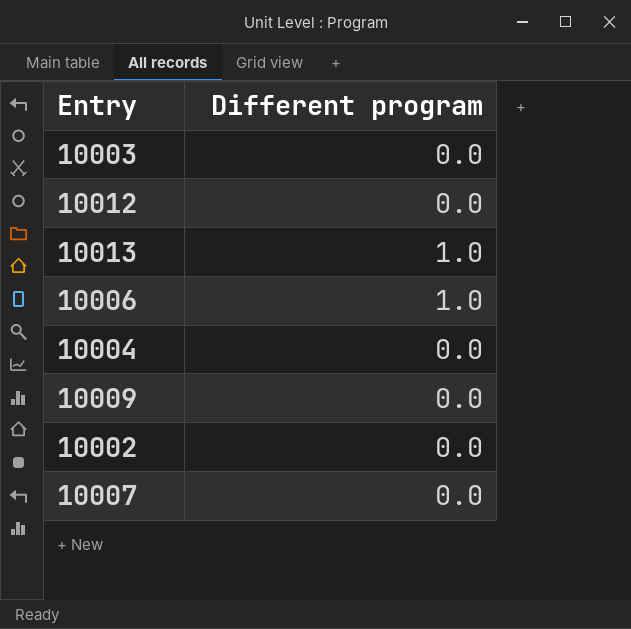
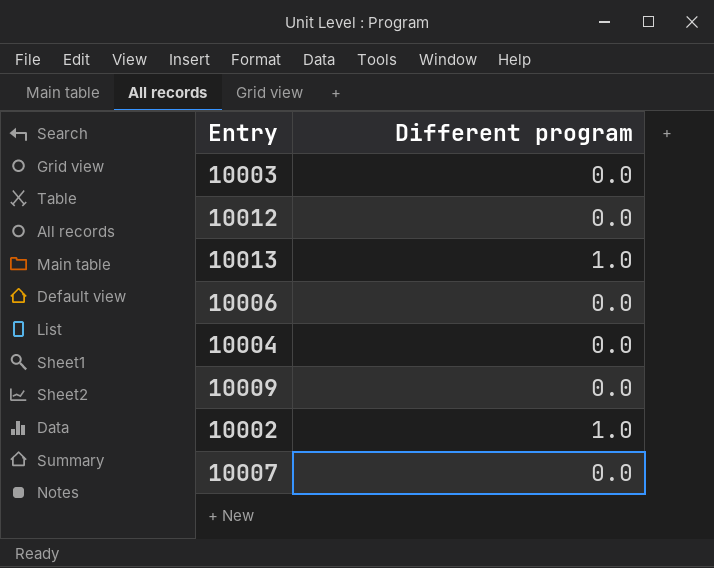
10006 | Different program: 1.0 -> 0.0
10002 | Different program: 0.0 -> 1.0

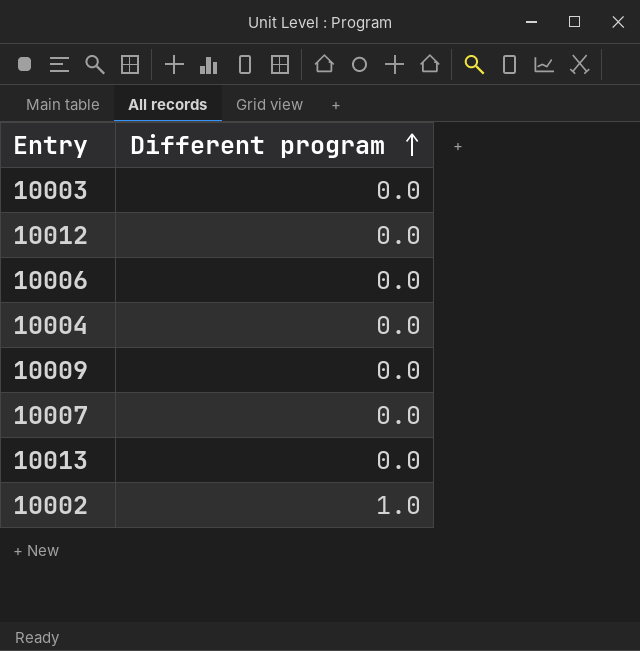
row order: none -> Different program ascending
10013 | Different program: 1.0 -> 0.0

